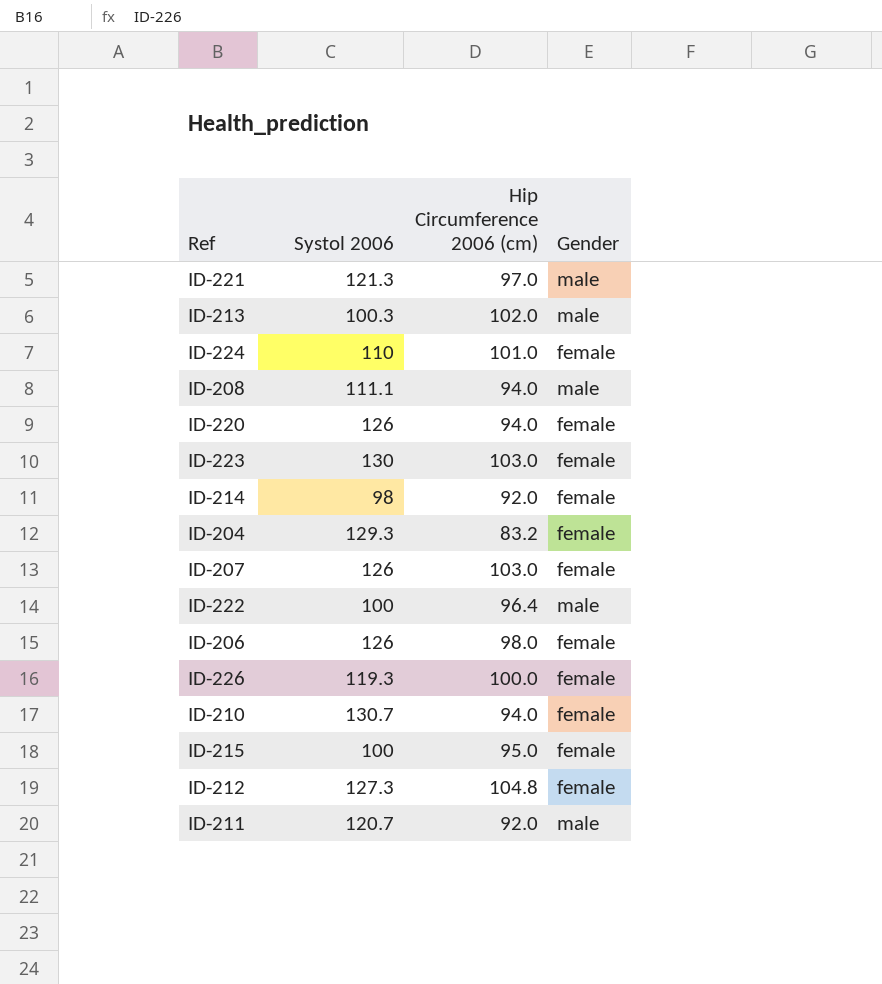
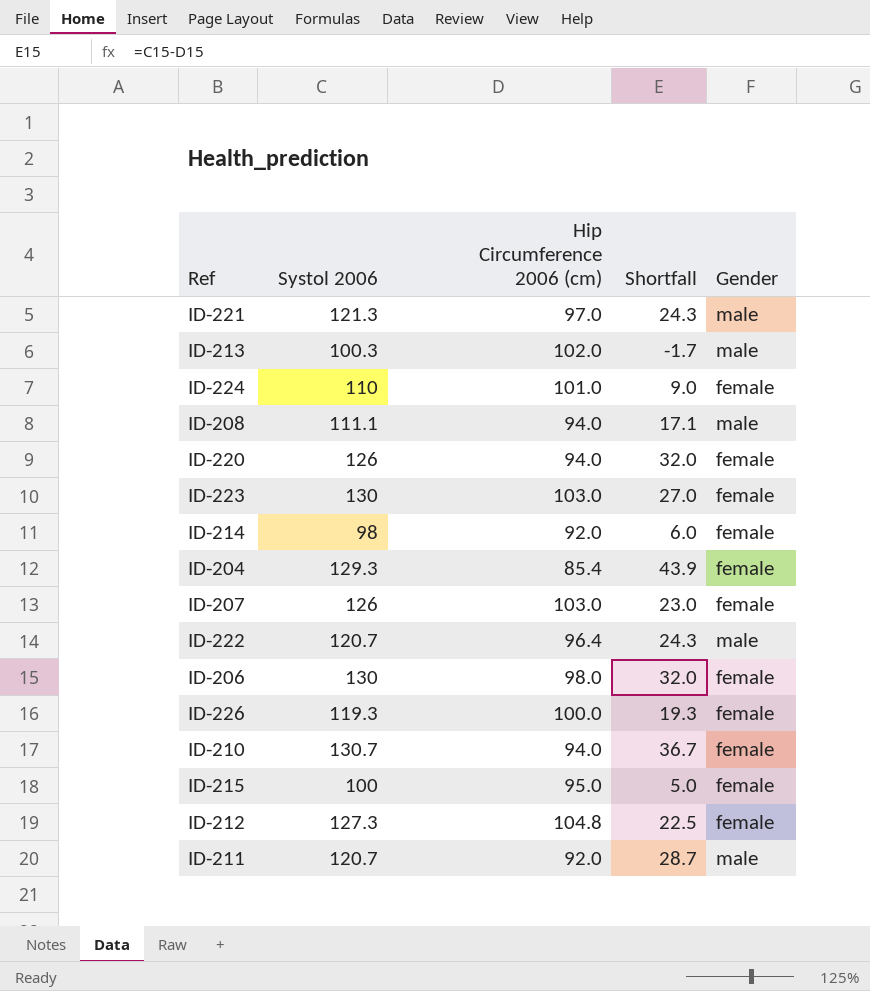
column Shortfall | formula: none -> [Systol 2006] - [Hip Circumference 2006 (cm)]
ID-204 | Hip Circumference 2006 (cm): 83.2 -> 85.4
ID-222 | Systol 2006: 100 -> 120.7
ID-206 | Systol 2006: 126 -> 130

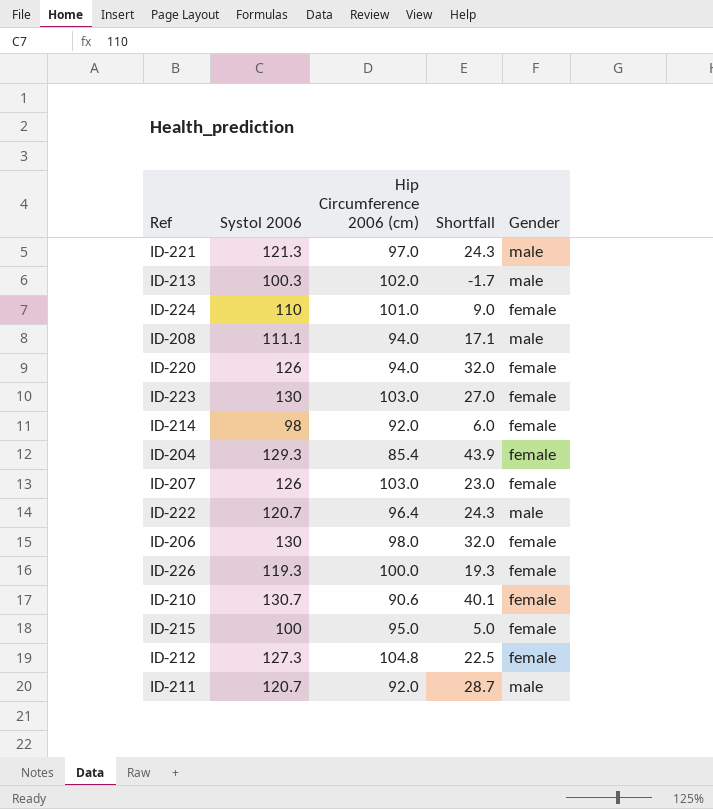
ID-210 | Hip Circumference 2006 (cm): 94.0 -> 90.6
ID-210 | Shortfall: 36.7 -> 40.1

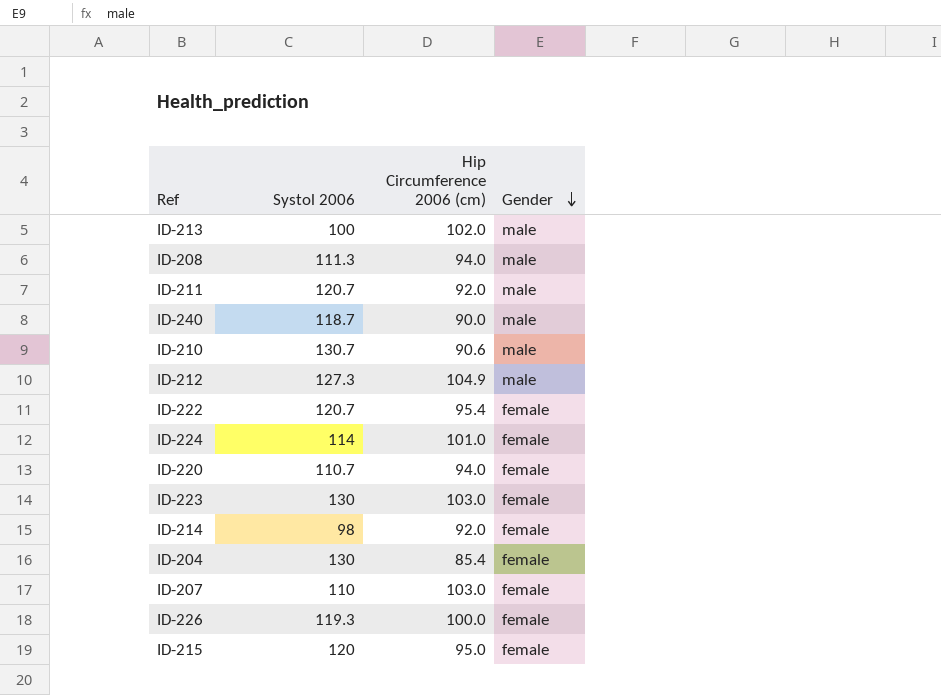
row order: none -> Gender descending
column Shortfall | formula: [Systol 2006] - [Hip Circumference 2006 (cm)] -> none
row ID-221: 121.3 | 97.0 | 24.3 | male -> none
row ID-206: 130 | 98.0 | 32.0 | female -> none
ID-213 | Systol 2006: 100.3 -> 100
ID-208 | Systol 2006: 111.1 -> 111.3
row ID-240: none -> 118.7 | 90.0 | male
ID-210 | Gender: female -> male
ID-212 | Hip Circumference 2006 (cm): 104.8 -> 104.9
ID-212 | Gender: female -> male
ID-222 | Hip Circumference 2006 (cm): 96.4 -> 95.4
ID-222 | Gender: male -> female
ID-224 | Systol 2006: 110 -> 114
ID-220 | Systol 2006: 126 -> 110.7
ID-204 | Systol 2006: 129.3 -> 130
ID-207 | Systol 2006: 126 -> 110
ID-215 | Systol 2006: 100 -> 120

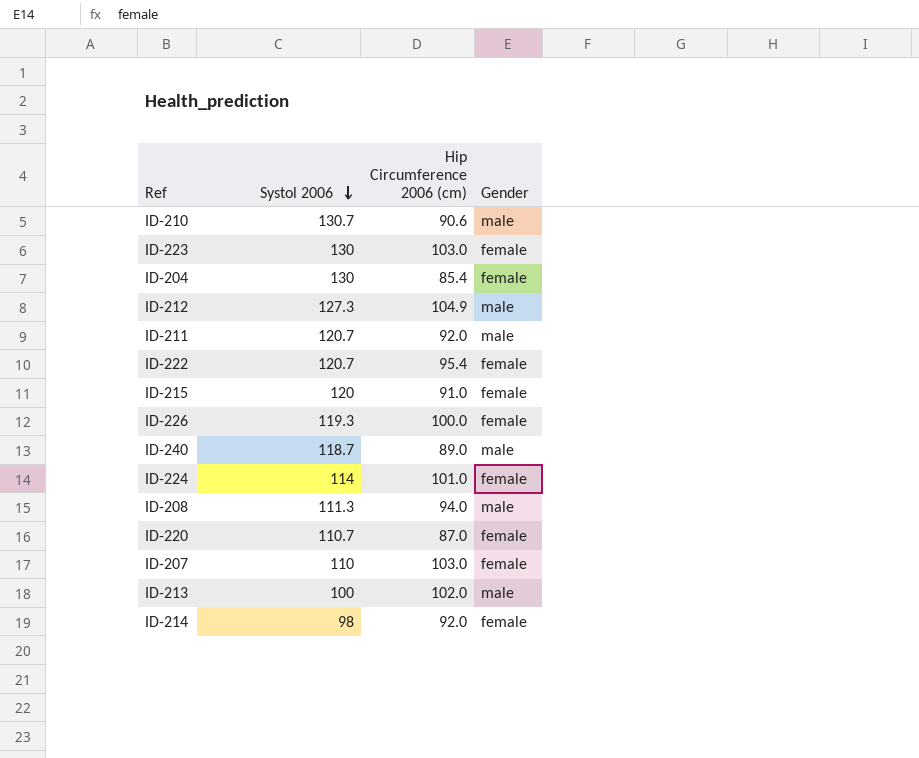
row order: Gender descending -> Systol 2006 descending
ID-215 | Hip Circumference 2006 (cm): 95.0 -> 91.0
ID-240 | Hip Circumference 2006 (cm): 90.0 -> 89.0
ID-220 | Hip Circumference 2006 (cm): 94.0 -> 87.0

